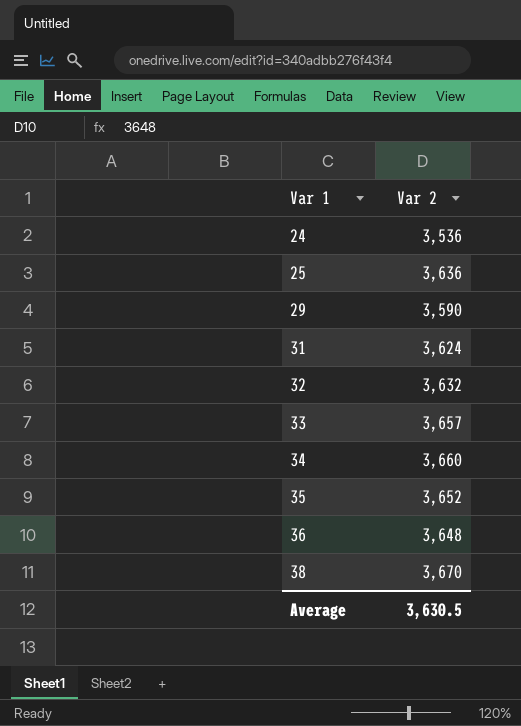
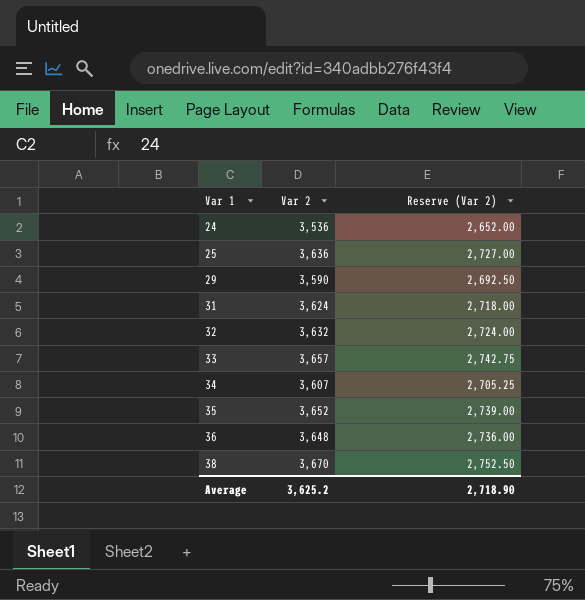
column Reserve (Var 2) | formula: none -> [Var 2] * 0.75
34 | Var 2: 3,660 -> 3,607
Average | Var 2: 3,630.5 -> 3,625.2

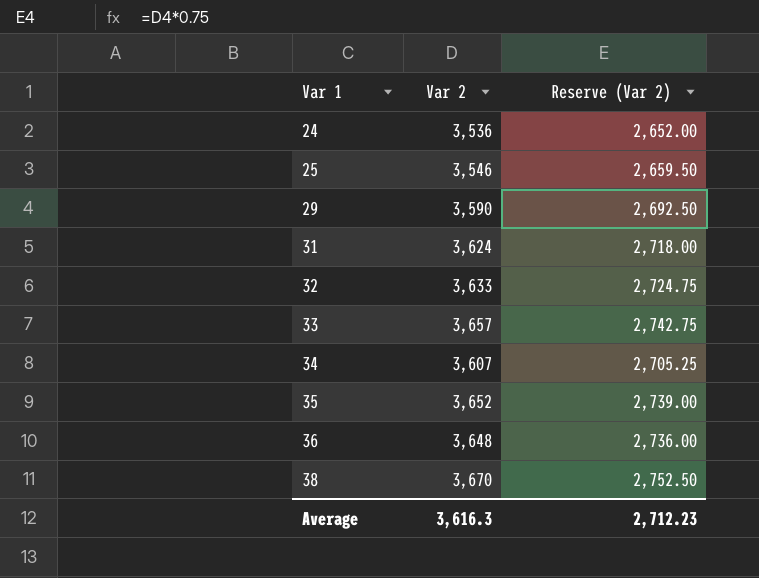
25 | Var 2: 3,636 -> 3,546
25 | Reserve (Var 2): 2,727.00 -> 2,659.50
32 | Var 2: 3,632 -> 3,633
32 | Reserve (Var 2): 2,724.00 -> 2,724.75
Average | Var 2: 3,625.2 -> 3,616.3
Average | Reserve (Var 2): 2,718.90 -> 2,712.23

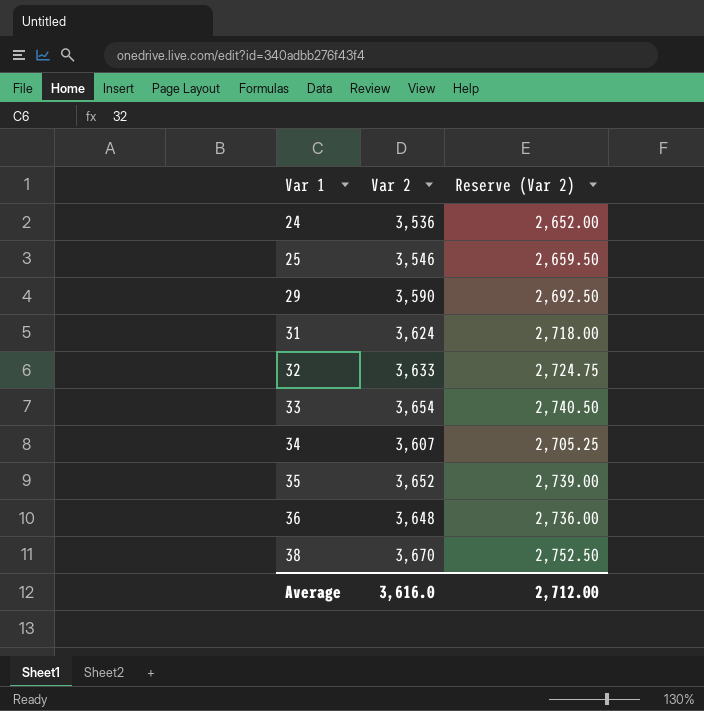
33 | Var 2: 3,657 -> 3,654
33 | Reserve (Var 2): 2,742.75 -> 2,740.50
Average | Var 2: 3,616.3 -> 3,616.0
Average | Reserve (Var 2): 2,712.23 -> 2,712.00

